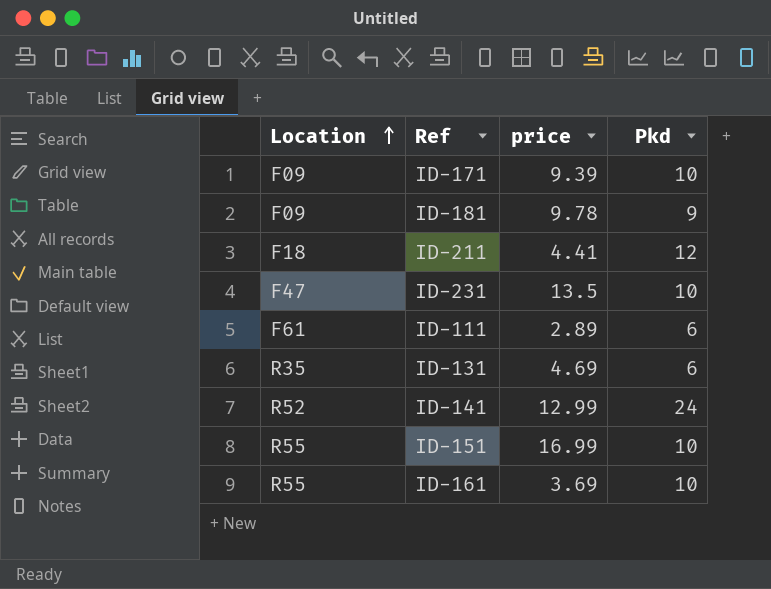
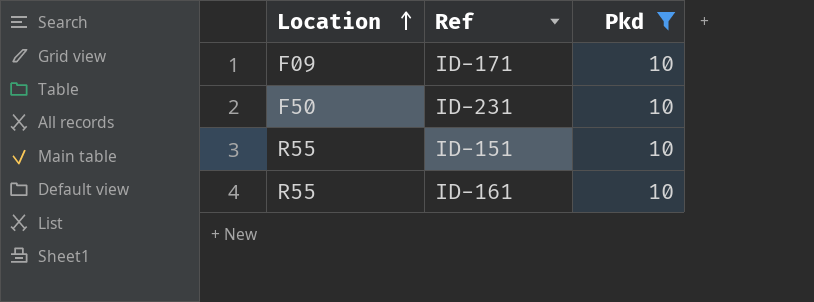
filter: none -> Pkd = 10
column price | position: 3 -> none
ID-231 | Location: F47 -> F50

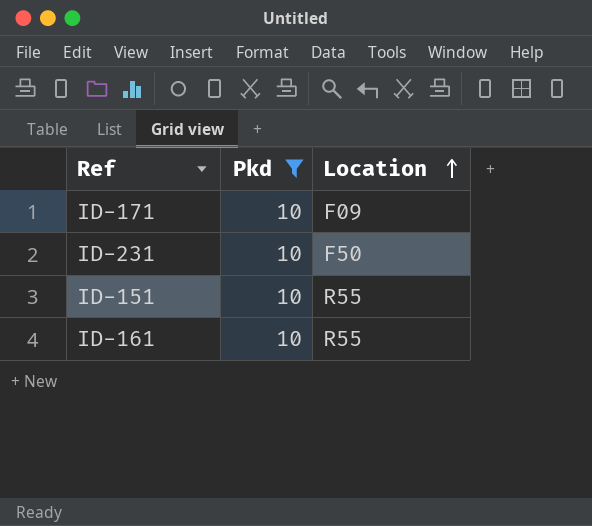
column Location | position: 1 -> 3

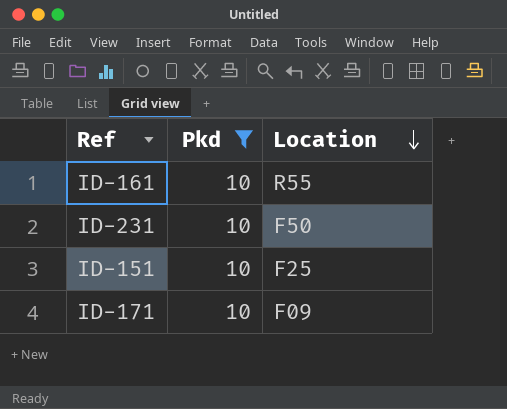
row order: Location ascending -> Location descending
ID-151 | Location: R55 -> F25

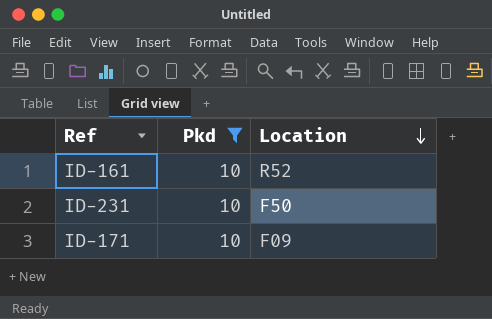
row ID-151: 10 | F25 -> none
ID-161 | Location: R55 -> R52

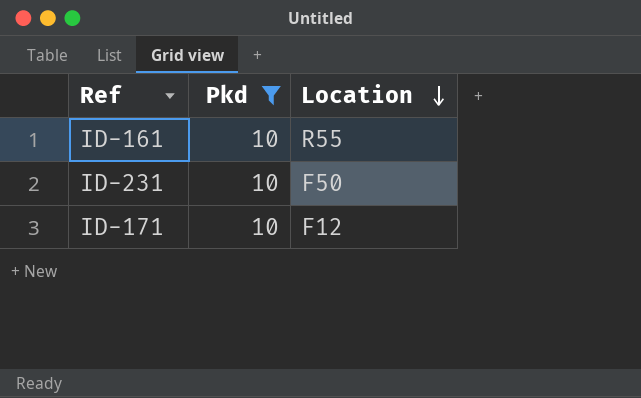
ID-161 | Location: R52 -> R55
ID-171 | Location: F09 -> F12

